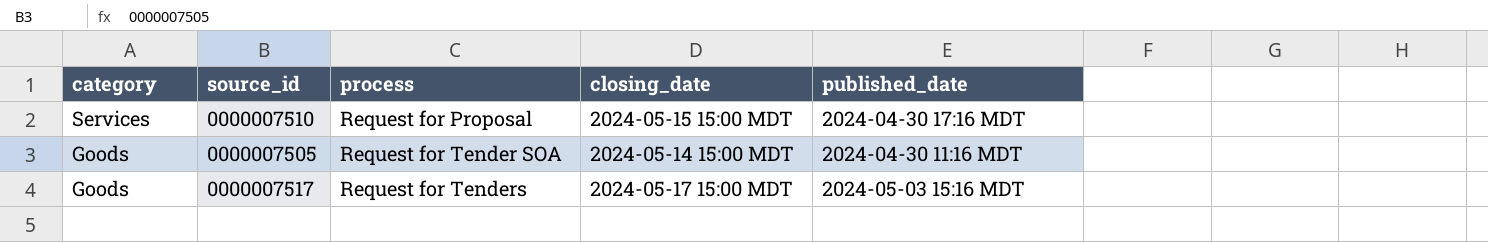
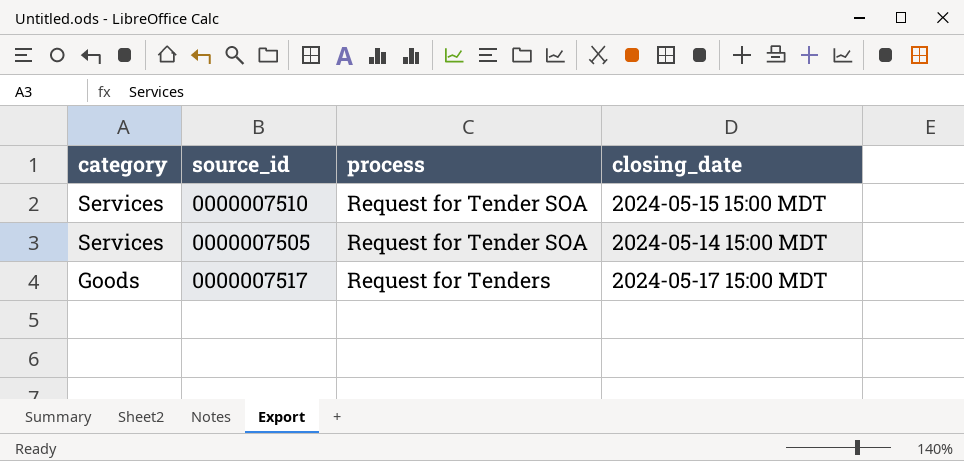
column published_date | position: 5 -> none
0000007510 | process: Request for Proposal -> Request for Tender SOA
0000007505 | category: Goods -> Services

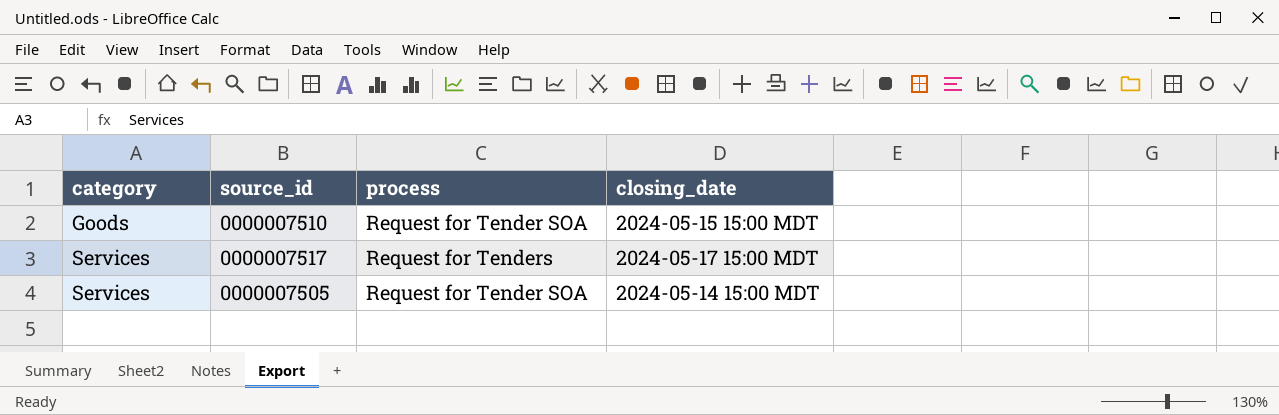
row order: category descending -> category ascending
0000007510 | category: Services -> Goods
0000007517 | category: Goods -> Services

